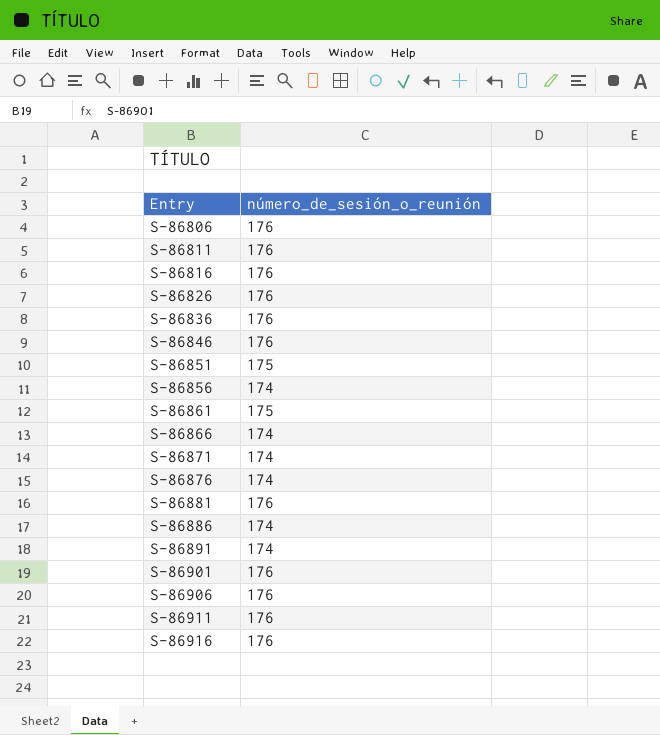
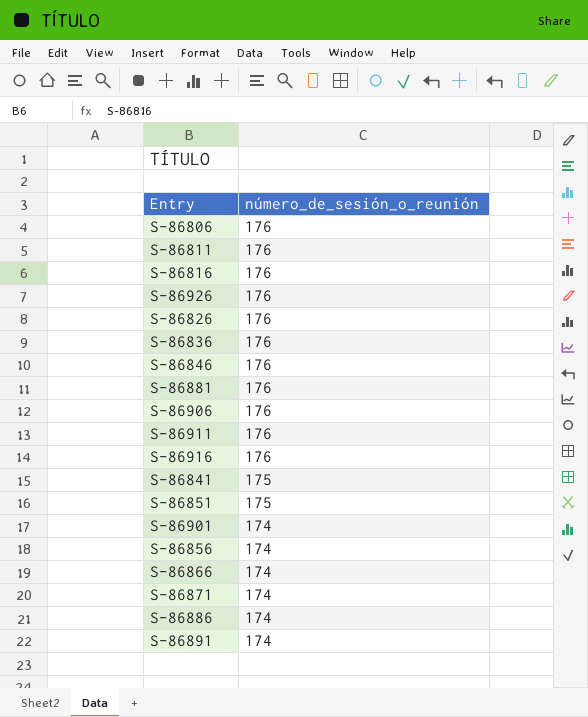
row order: Entry ascending -> número_de_sesión_o_reunión descending
row S-86861: 175 -> none
row S-86876: 174 -> none
row S-86926: none -> 176
row S-86841: none -> 175
S-86901 | número_de_sesión_o_reunión: 176 -> 174

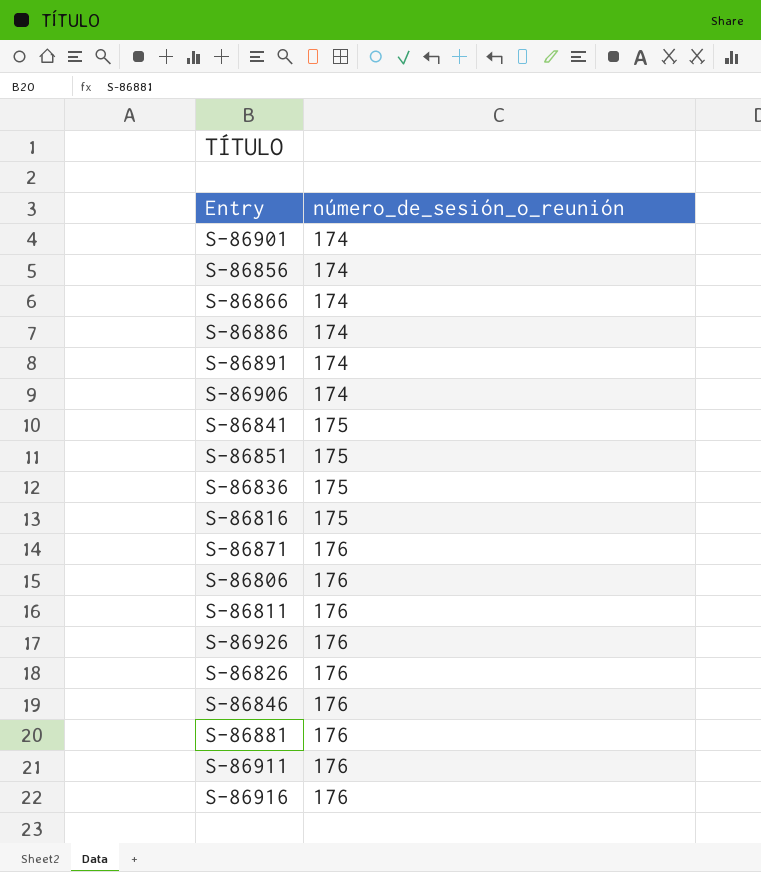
row order: número_de_sesión_o_reunión descending -> número_de_sesión_o_reunión ascending
S-86906 | número_de_sesión_o_reunión: 176 -> 174
S-86836 | número_de_sesión_o_reunión: 176 -> 175
S-86816 | número_de_sesión_o_reunión: 176 -> 175
S-86871 | número_de_sesión_o_reunión: 174 -> 176

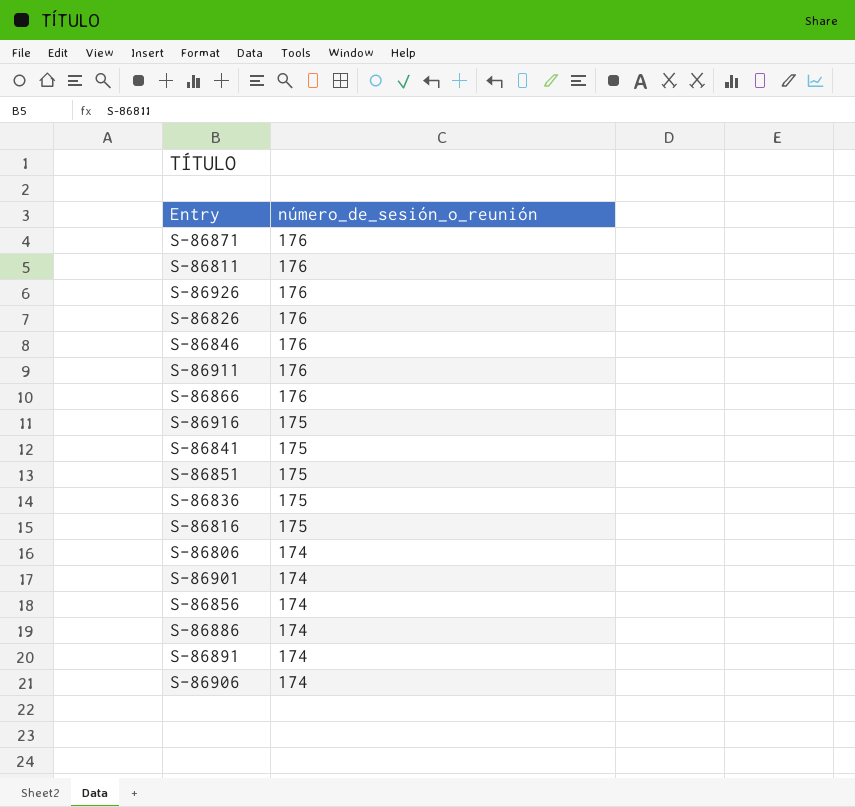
row order: número_de_sesión_o_reunión ascending -> número_de_sesión_o_reunión descending
row S-86881: 176 -> none
S-86866 | número_de_sesión_o_reunión: 174 -> 176
S-86916 | número_de_sesión_o_reunión: 176 -> 175
S-86806 | número_de_sesión_o_reunión: 176 -> 174

